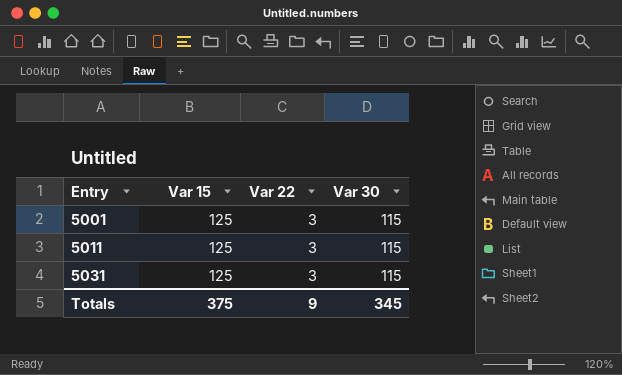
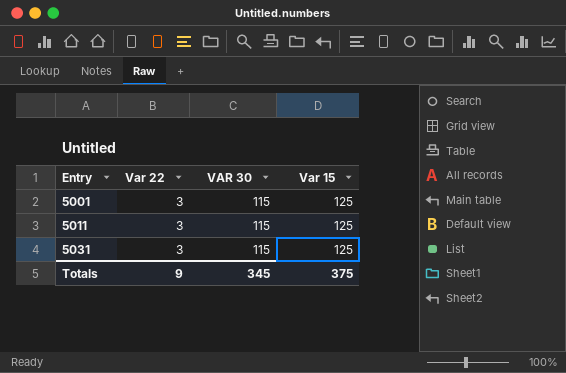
column name: Var 30 -> VAR 30
column Var 15 | position: 2 -> 4

